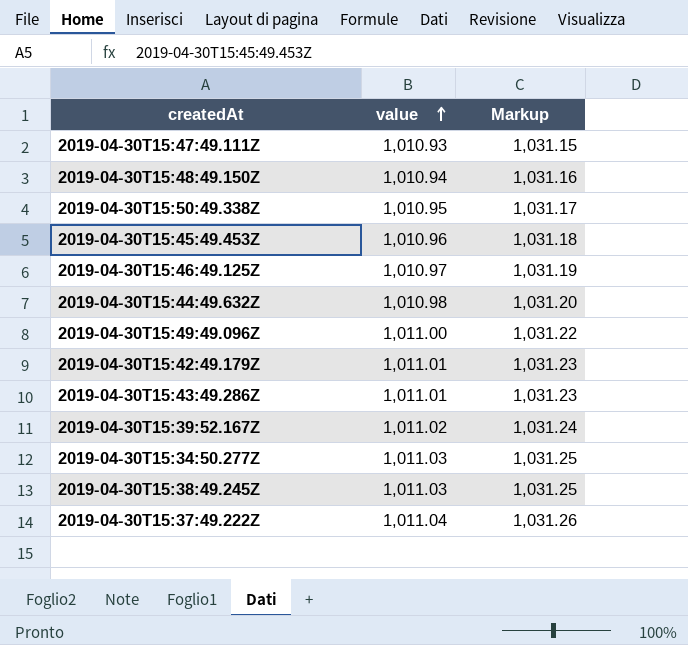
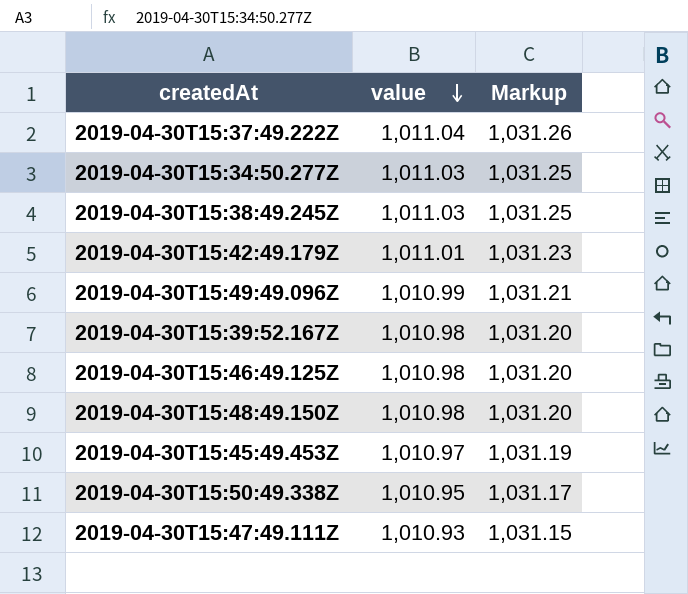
row order: value ascending -> value descending
row 2019-04-30T15:44:49.632Z: 1,010.98 | 1,031.20 -> none
row 2019-04-30T15:43:49.286Z: 1,011.01 | 1,031.23 -> none
2019-04-30T15:49:49.096Z | value: 1,011.00 -> 1,010.99
2019-04-30T15:49:49.096Z | Markup: 1,031.22 -> 1,031.21
2019-04-30T15:39:52.167Z | value: 1,011.02 -> 1,010.98
2019-04-30T15:39:52.167Z | Markup: 1,031.24 -> 1,031.20
2019-04-30T15:46:49.125Z | value: 1,010.97 -> 1,010.98
2019-04-30T15:46:49.125Z | Markup: 1,031.19 -> 1,031.20
2019-04-30T15:48:49.150Z | value: 1,010.94 -> 1,010.98
2019-04-30T15:48:49.150Z | Markup: 1,031.16 -> 1,031.20
2019-04-30T15:45:49.453Z | value: 1,010.96 -> 1,010.97
2019-04-30T15:45:49.453Z | Markup: 1,031.18 -> 1,031.19

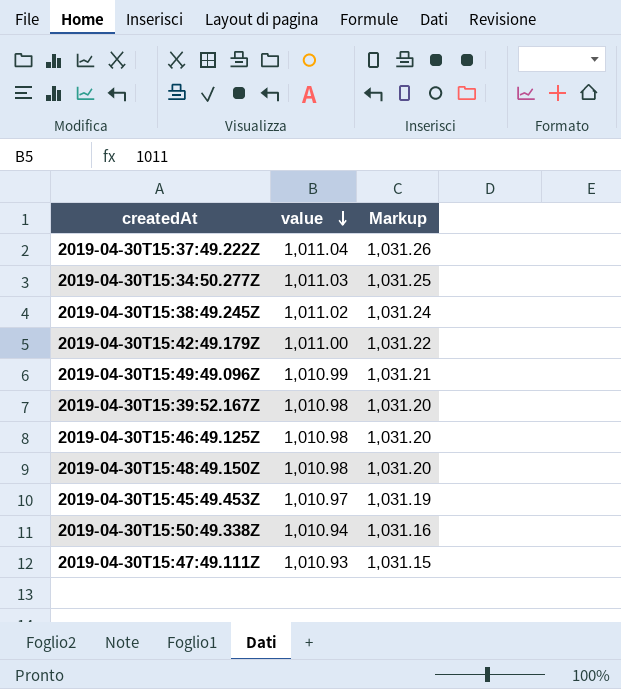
2019-04-30T15:38:49.245Z | value: 1,011.03 -> 1,011.02
2019-04-30T15:38:49.245Z | Markup: 1,031.25 -> 1,031.24
2019-04-30T15:42:49.179Z | value: 1,011.01 -> 1,011.00
2019-04-30T15:42:49.179Z | Markup: 1,031.23 -> 1,031.22
2019-04-30T15:50:49.338Z | value: 1,010.95 -> 1,010.94
2019-04-30T15:50:49.338Z | Markup: 1,031.17 -> 1,031.16

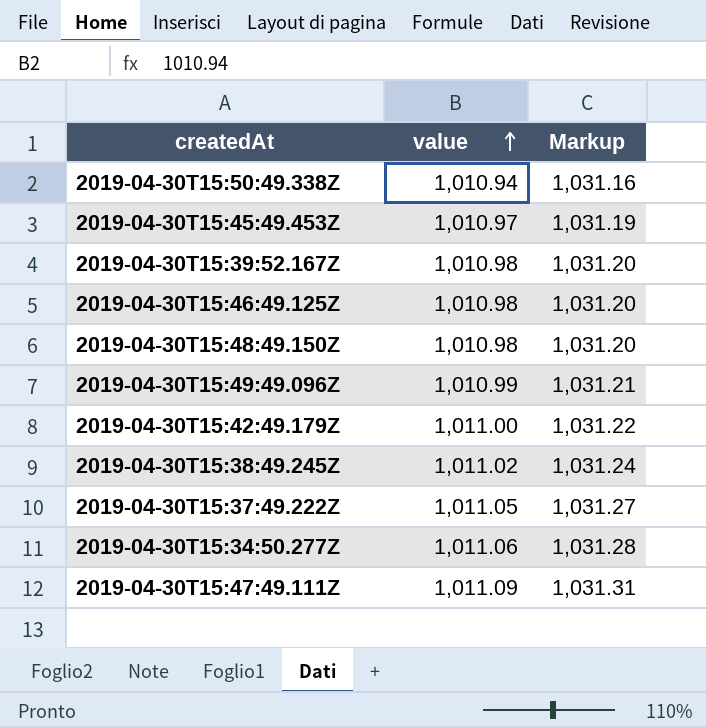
row order: value descending -> value ascending
2019-04-30T15:37:49.222Z | value: 1,011.04 -> 1,011.05
2019-04-30T15:37:49.222Z | Markup: 1,031.26 -> 1,031.27
2019-04-30T15:34:50.277Z | value: 1,011.03 -> 1,011.06
2019-04-30T15:34:50.277Z | Markup: 1,031.25 -> 1,031.28
2019-04-30T15:47:49.111Z | value: 1,010.93 -> 1,011.09
2019-04-30T15:47:49.111Z | Markup: 1,031.15 -> 1,031.31

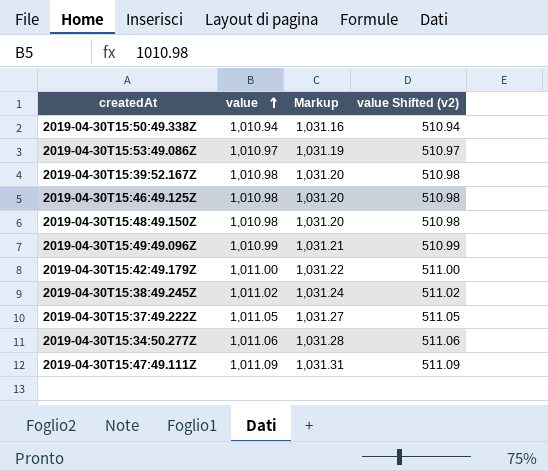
column value Shifted (v2) | formula: none -> [value] - 500
row 2019-04-30T15:45:49.453Z: 1,010.97 | 1,031.19 -> none
row 2019-04-30T15:53:49.086Z: none -> 1,010.97 | 1,031.19 | 510.97

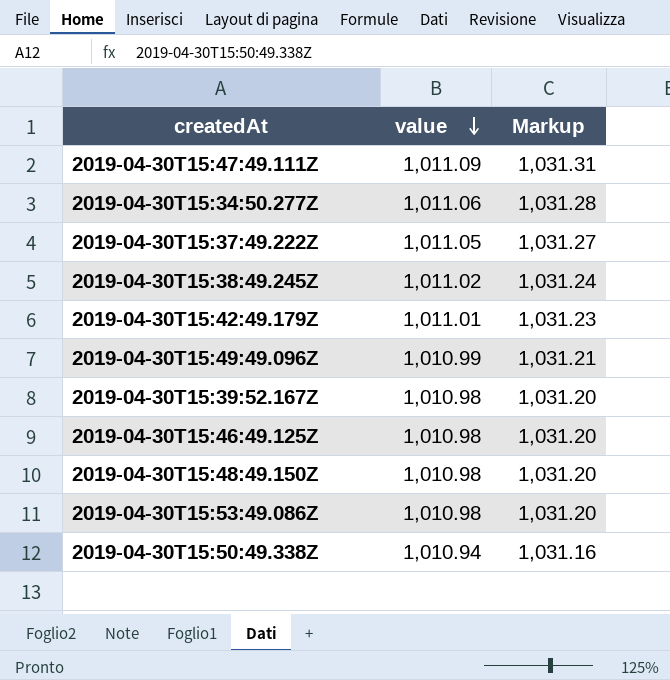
row order: value ascending -> value descending
column value Shifted (v2) | formula: [value] - 500 -> none
2019-04-30T15:42:49.179Z | value: 1,011.00 -> 1,011.01
2019-04-30T15:42:49.179Z | Markup: 1,031.22 -> 1,031.23
2019-04-30T15:53:49.086Z | value: 1,010.97 -> 1,010.98
2019-04-30T15:53:49.086Z | Markup: 1,031.19 -> 1,031.20

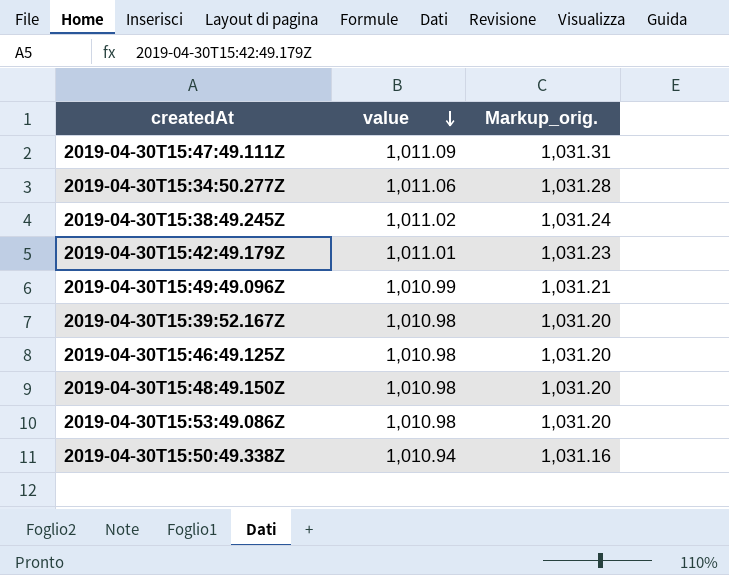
column name: Markup -> Markup_orig.
row 2019-04-30T15:37:49.222Z: 1,011.05 | 1,031.27 -> none

